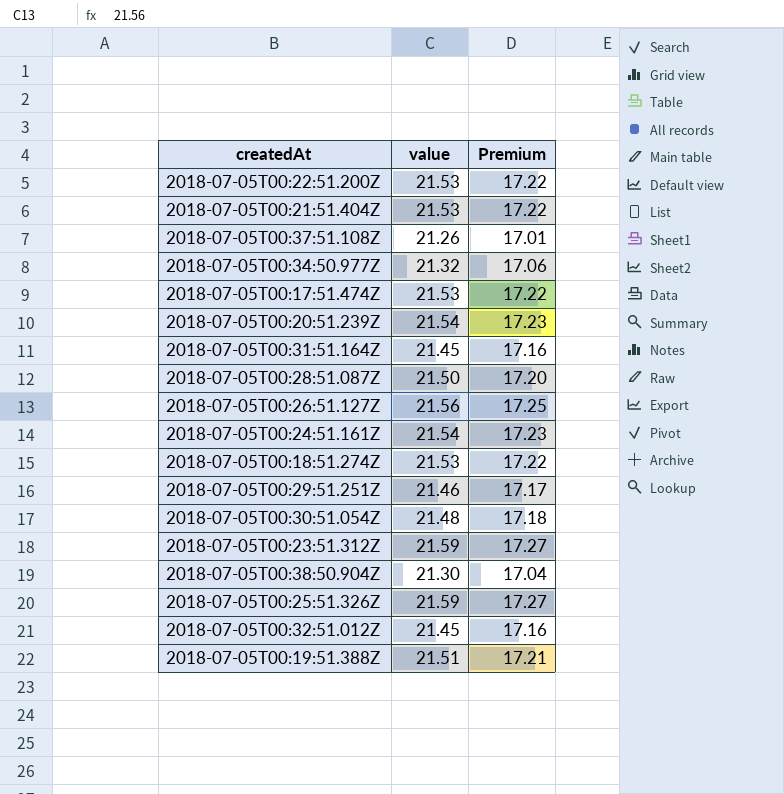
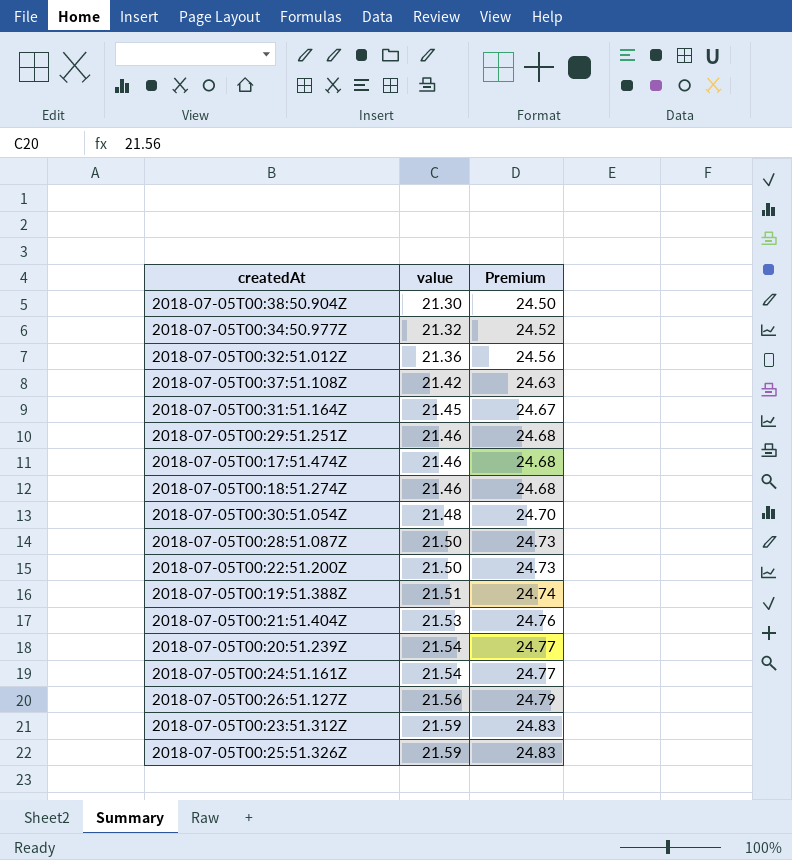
row order: none -> value ascending
column Premium | formula: [value] * 0.8 -> [value] * 1.15
2018-07-05T00:32:51.012Z | value: 21.45 -> 21.36
2018-07-05T00:37:51.108Z | value: 21.26 -> 21.42
2018-07-05T00:17:51.474Z | value: 21.53 -> 21.46
2018-07-05T00:18:51.274Z | value: 21.53 -> 21.46
2018-07-05T00:22:51.200Z | value: 21.53 -> 21.50

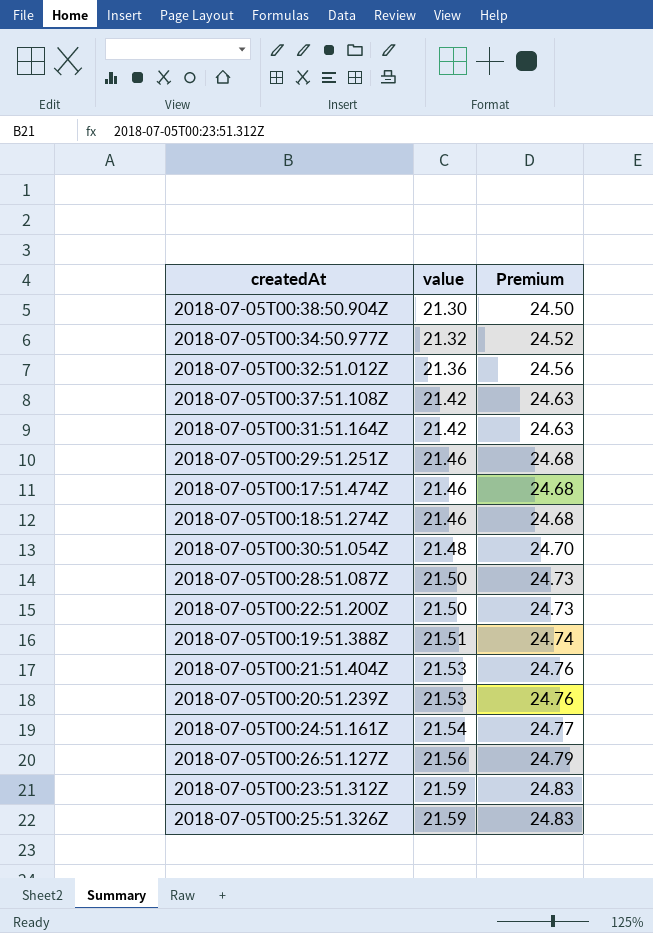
2018-07-05T00:31:51.164Z | value: 21.45 -> 21.42
2018-07-05T00:31:51.164Z | Premium: 24.67 -> 24.63
2018-07-05T00:20:51.239Z | value: 21.54 -> 21.53
2018-07-05T00:20:51.239Z | Premium: 24.77 -> 24.76

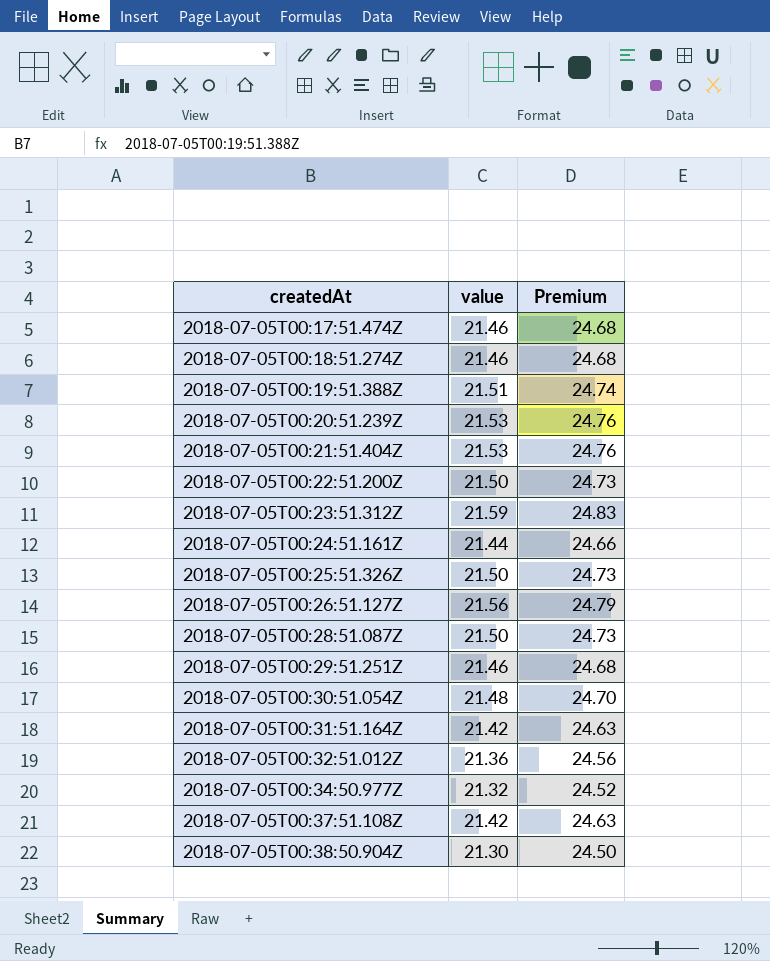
row order: value ascending -> createdAt ascending
2018-07-05T00:24:51.161Z | value: 21.54 -> 21.44
2018-07-05T00:24:51.161Z | Premium: 24.77 -> 24.66
2018-07-05T00:25:51.326Z | value: 21.59 -> 21.50
2018-07-05T00:25:51.326Z | Premium: 24.83 -> 24.73

